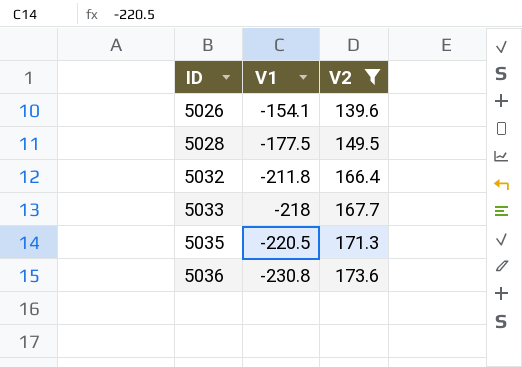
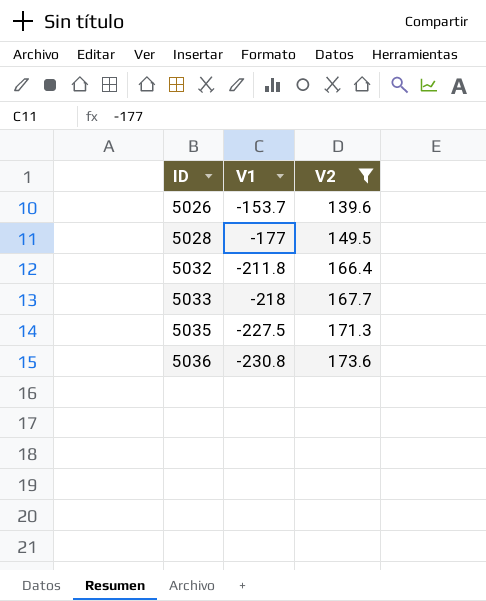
5026 | V1: -154.1 -> -153.7
5028 | V1: -177.5 -> -177
5035 | V1: -220.5 -> -227.5

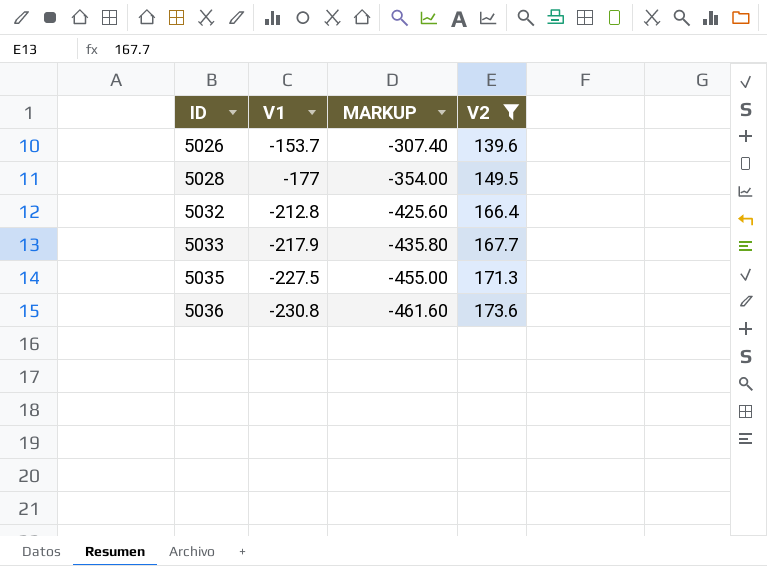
column MARKUP | formula: none -> [V1] * 2
5032 | V1: -211.8 -> -212.8
5033 | V1: -218 -> -217.9

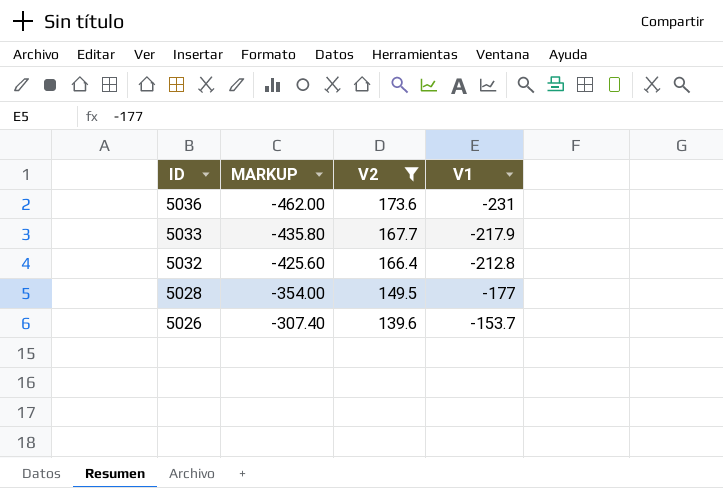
row order: ID ascending -> ID descending
column V1 | position: 2 -> 4
row 5035: -227.5 | -455.00 | 171.3 -> none
5036 | MARKUP: -461.60 -> -462.00
5036 | V1: -230.8 -> -231

